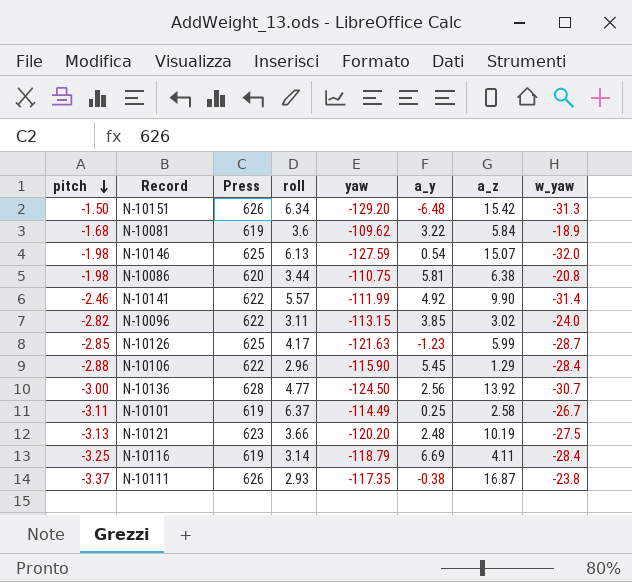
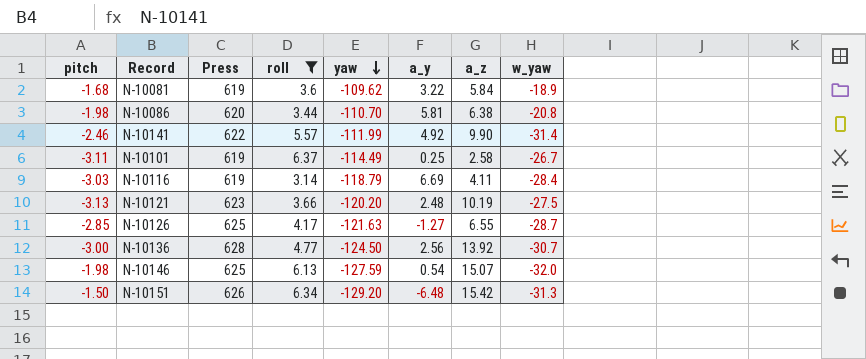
filter: none -> roll >= 3.14
row order: pitch descending -> yaw descending
N-10086 | yaw: -110.75 -> -110.70
N-10116 | pitch: -3.25 -> -3.03
N-10126 | a_y: -1.23 -> -1.27
N-10126 | a_z: 5.99 -> 6.55

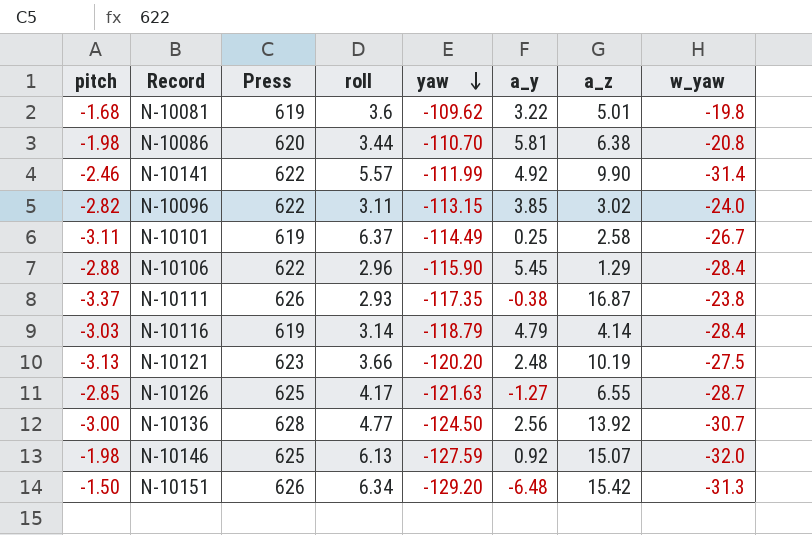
filter: roll >= 3.14 -> none
N-10081 | a_z: 5.84 -> 5.01
N-10081 | w_yaw: -18.9 -> -19.8
N-10116 | a_y: 6.69 -> 4.79
N-10116 | a_z: 4.11 -> 4.14
N-10146 | a_y: 0.54 -> 0.92

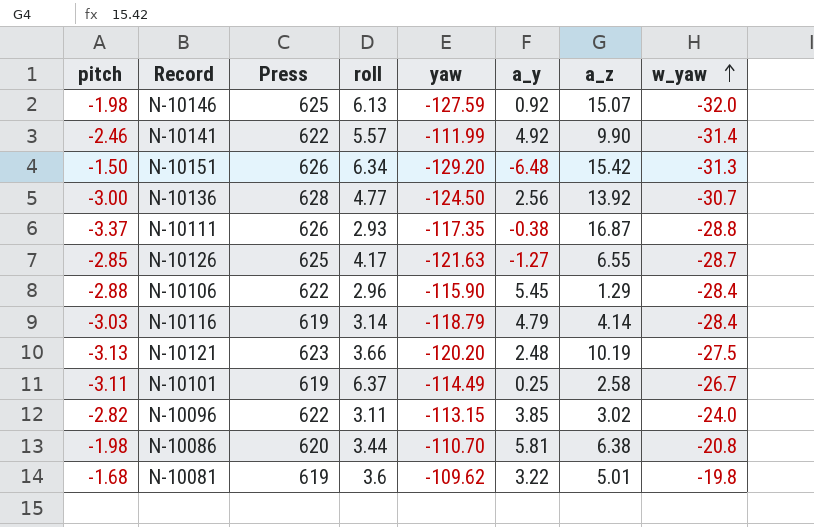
row order: yaw descending -> w_yaw ascending
N-10111 | w_yaw: -23.8 -> -28.8

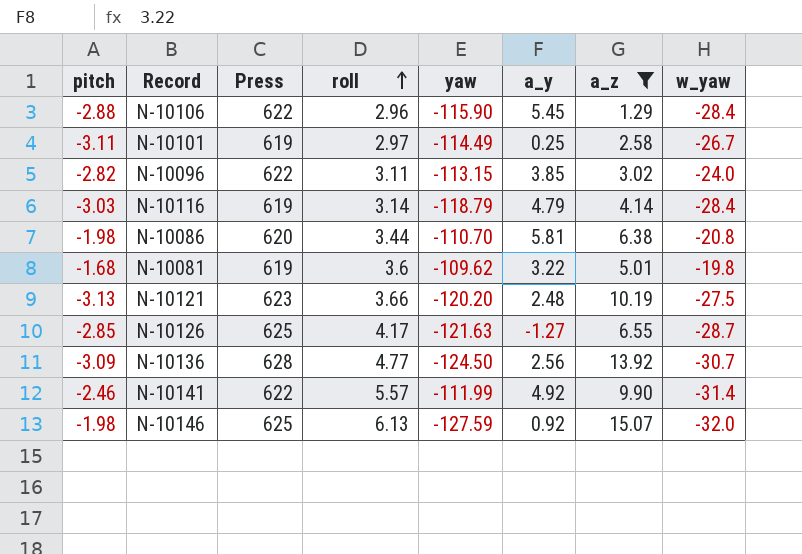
filter: none -> a_z <= 15.07
row order: w_yaw ascending -> roll ascending
N-10101 | roll: 6.37 -> 2.97
N-10136 | pitch: -3.00 -> -3.09

